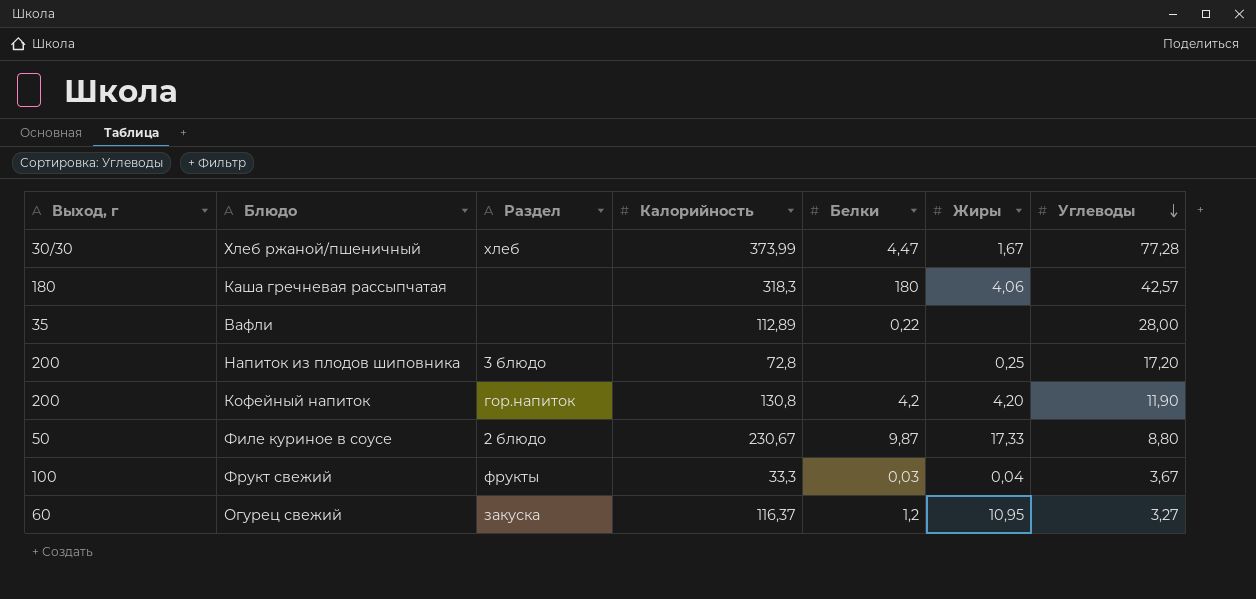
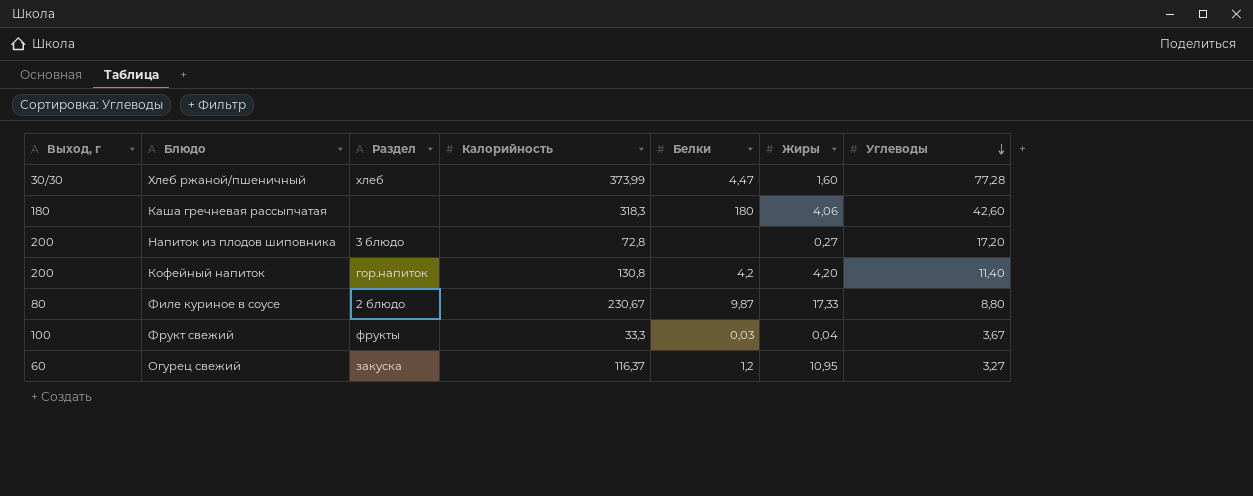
row Вафли: 35 | none | 112,89 | 0,22 | none | 28,00 -> none
Хлеб ржаной/пшеничный | Жиры: 1,67 -> 1,60
Каша гречневая рассыпчатая | Углеводы: 42,57 -> 42,60
Напиток из плодов шиповника | Жиры: 0,25 -> 0,27
Кофейный напиток | Углеводы: 11,90 -> 11,40
Филе куриное в соусе | Выход, г: 50 -> 80

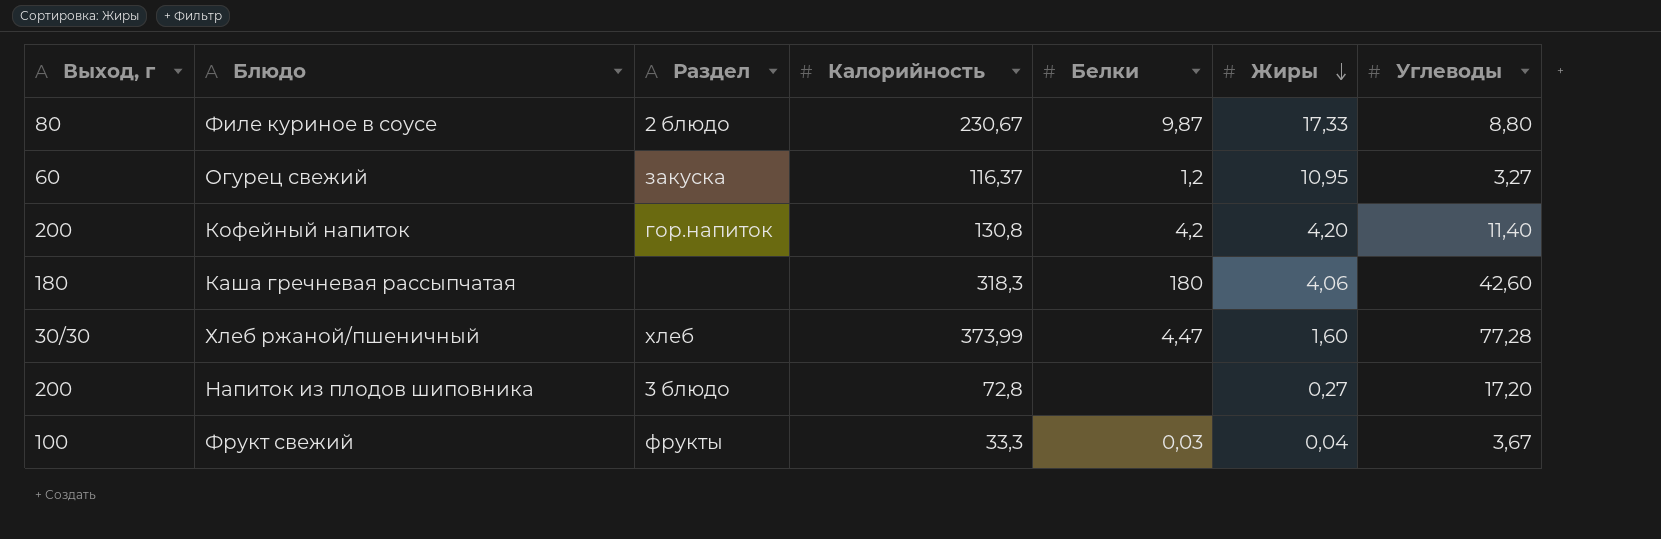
row order: Углеводы descending -> Жиры descending

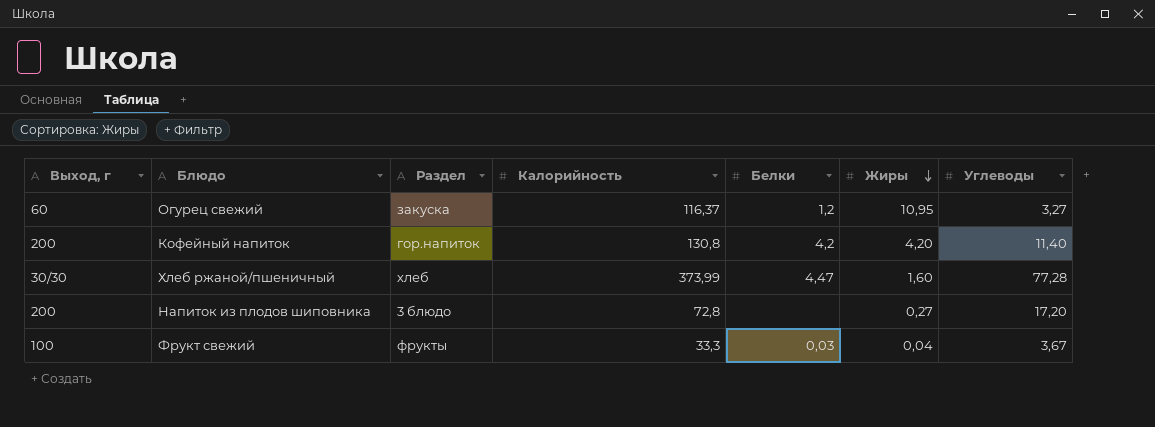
row Филе куриное в соусе: 80 | 2 блюдо | 230,67 | 9,87 | 17,33 | 8,80 -> none
row Каша гречневая рассыпчатая: 180 | none | 318,3 | 180 | 4,06 | 42,60 -> none

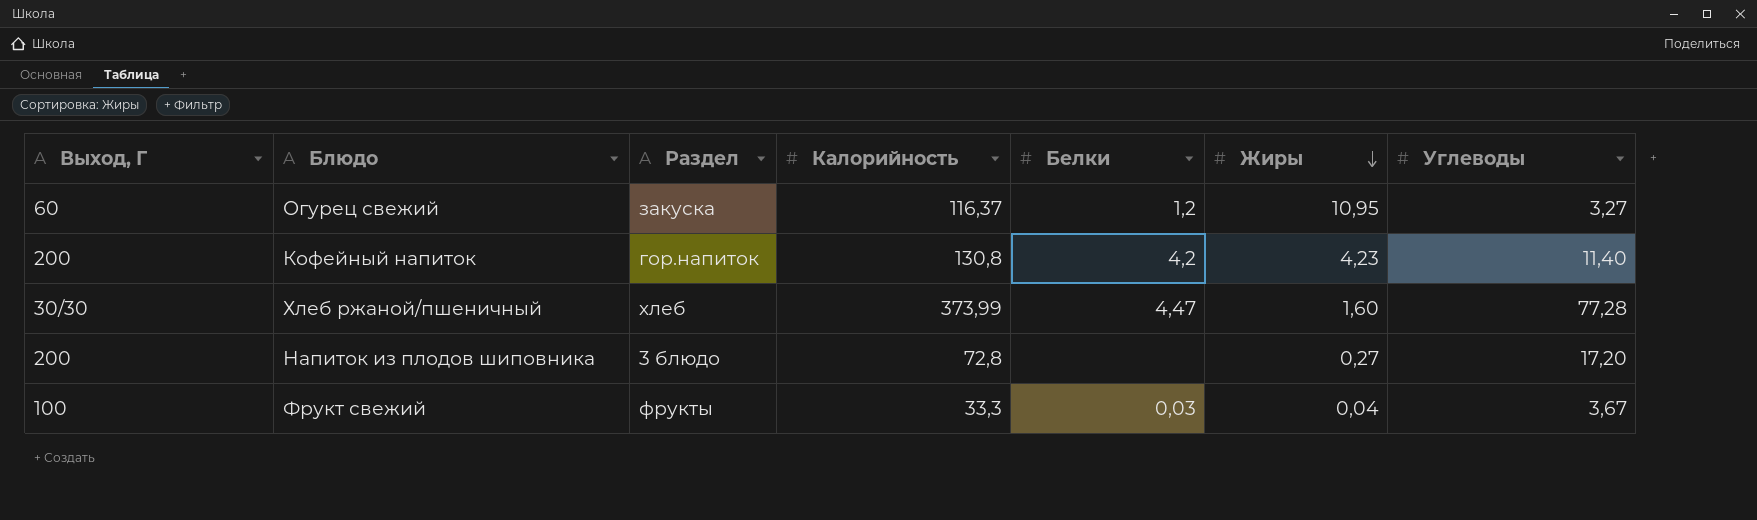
column name: Выход, г -> Выход, Г
Кофейный напиток | Жиры: 4,20 -> 4,23

